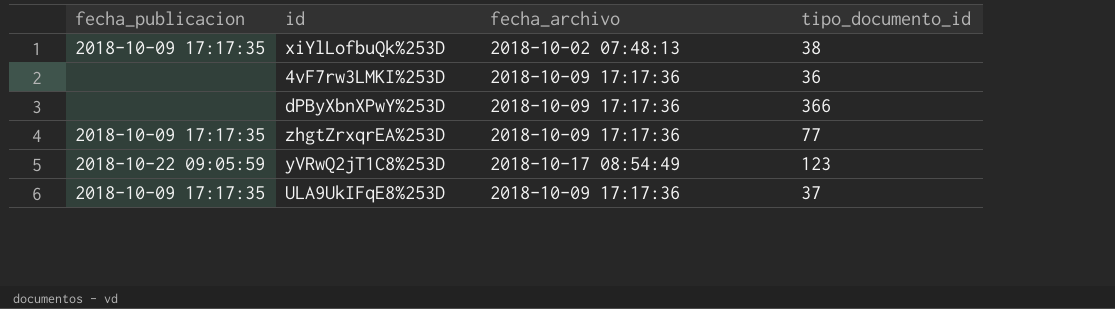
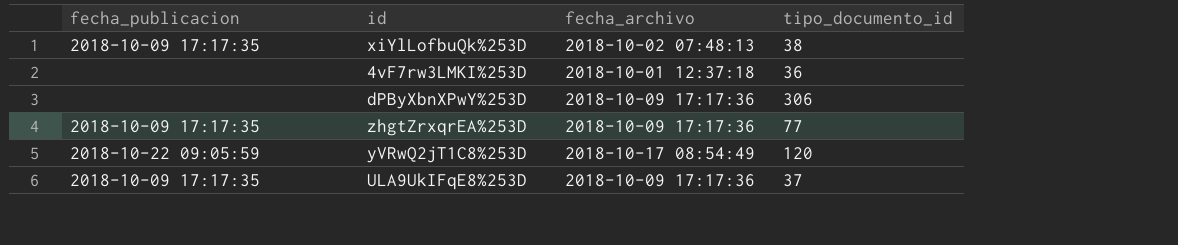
4vF7rw3LMKI%253D | fecha_archivo: 2018-10-09 17:17:36 -> 2018-10-01 12:37:18
dPByXbnXPwY%253D | tipo_documento_id: 366 -> 306
yVRwQ2jT1C8%253D | tipo_documento_id: 123 -> 120

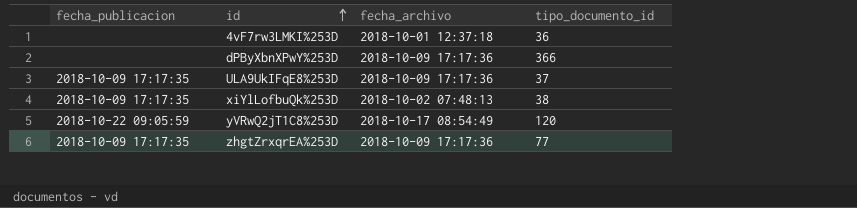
row order: none -> id ascending
dPByXbnXPwY%253D | tipo_documento_id: 306 -> 366

